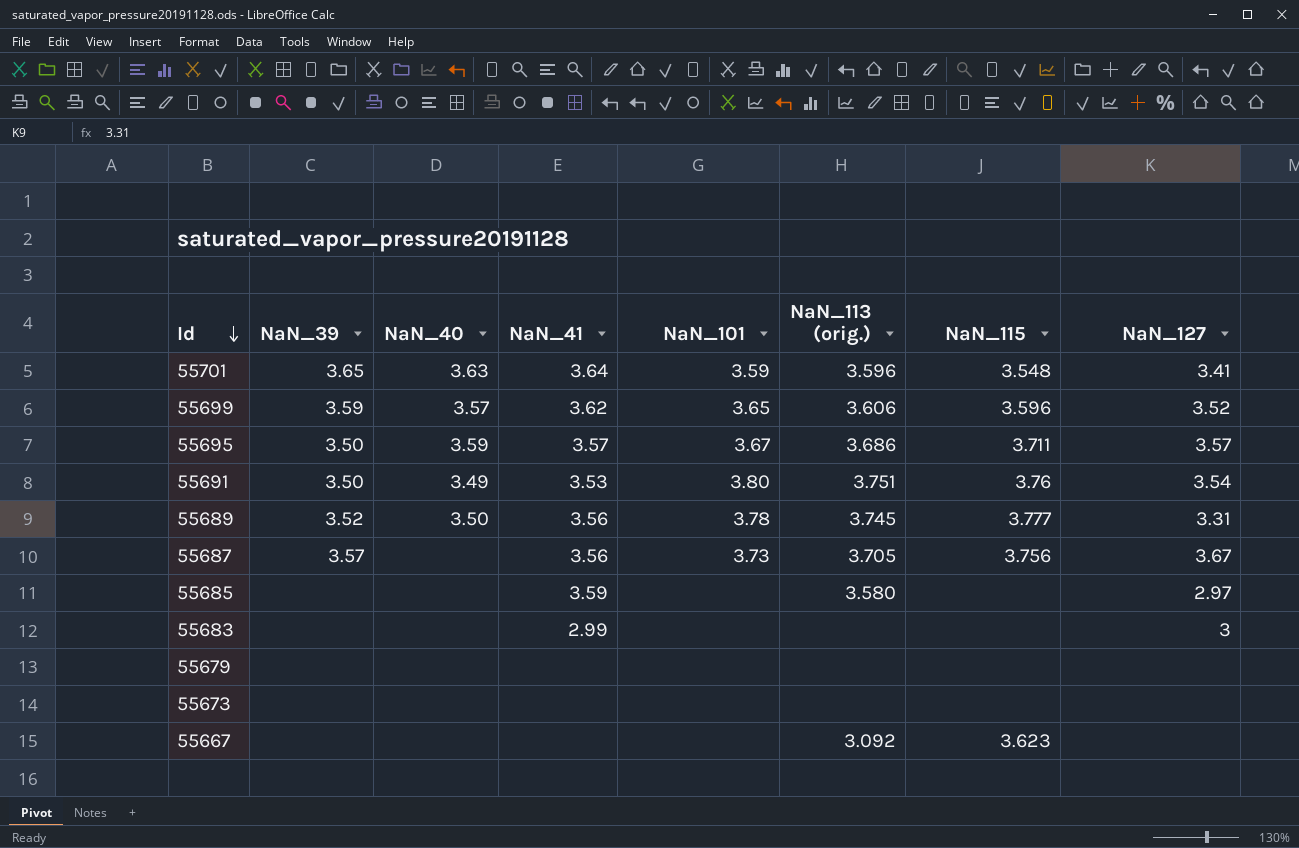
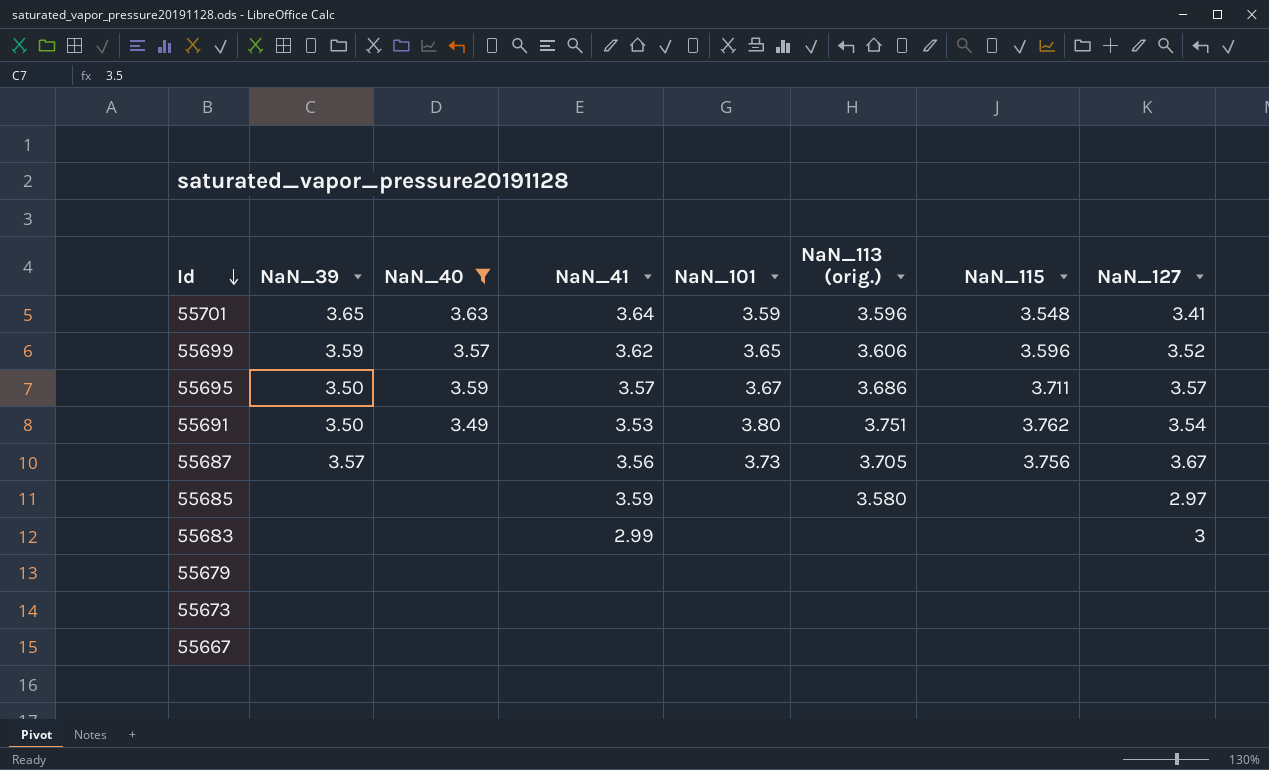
filter: none -> NaN_40 != 3.50
55691 | NaN_115: 3.76 -> 3.762
55667 | NaN_113 (orig.): 3.092 -> none
55667 | NaN_115: 3.623 -> none

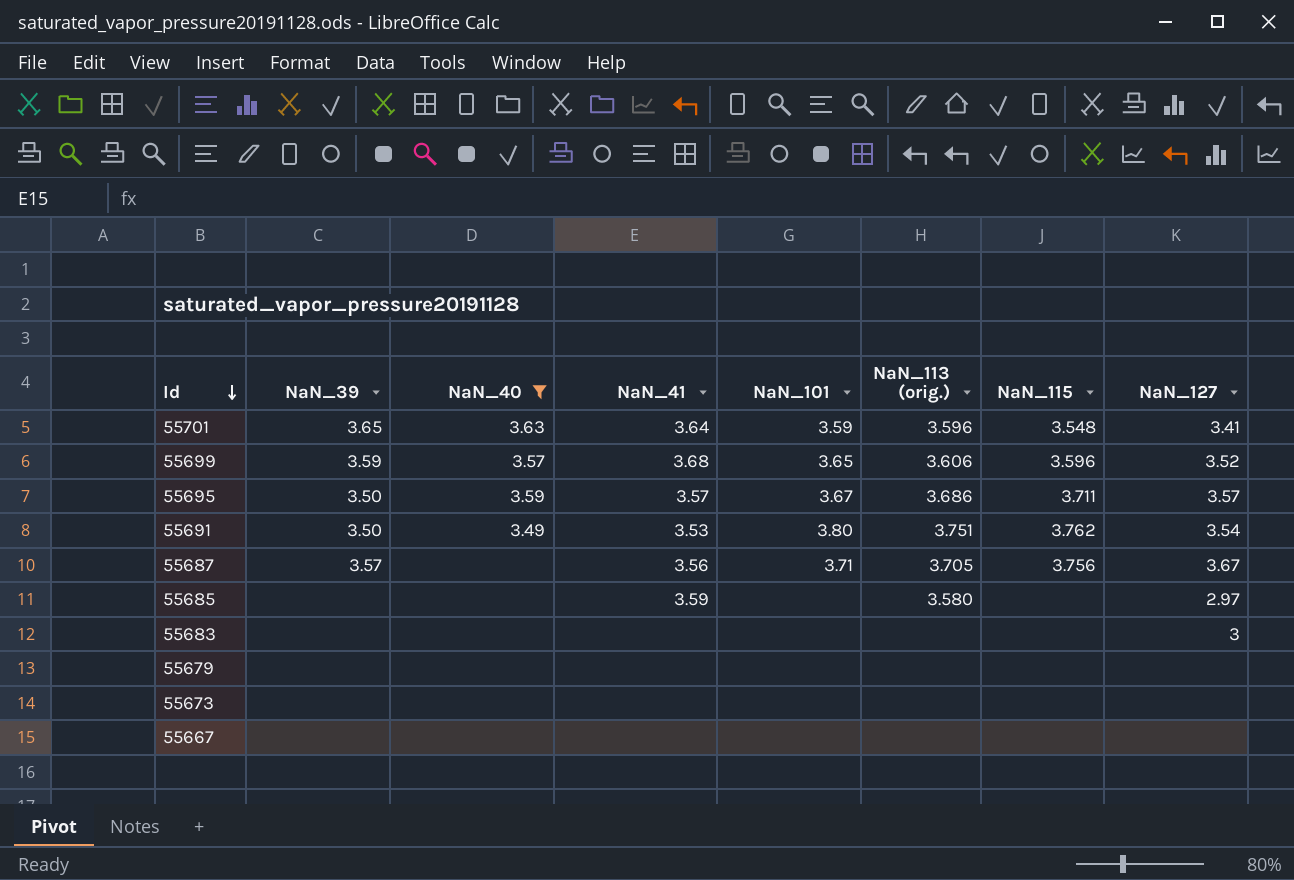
55699 | NaN_41: 3.62 -> 3.68
55687 | NaN_101: 3.73 -> 3.71
55683 | NaN_41: 2.99 -> none

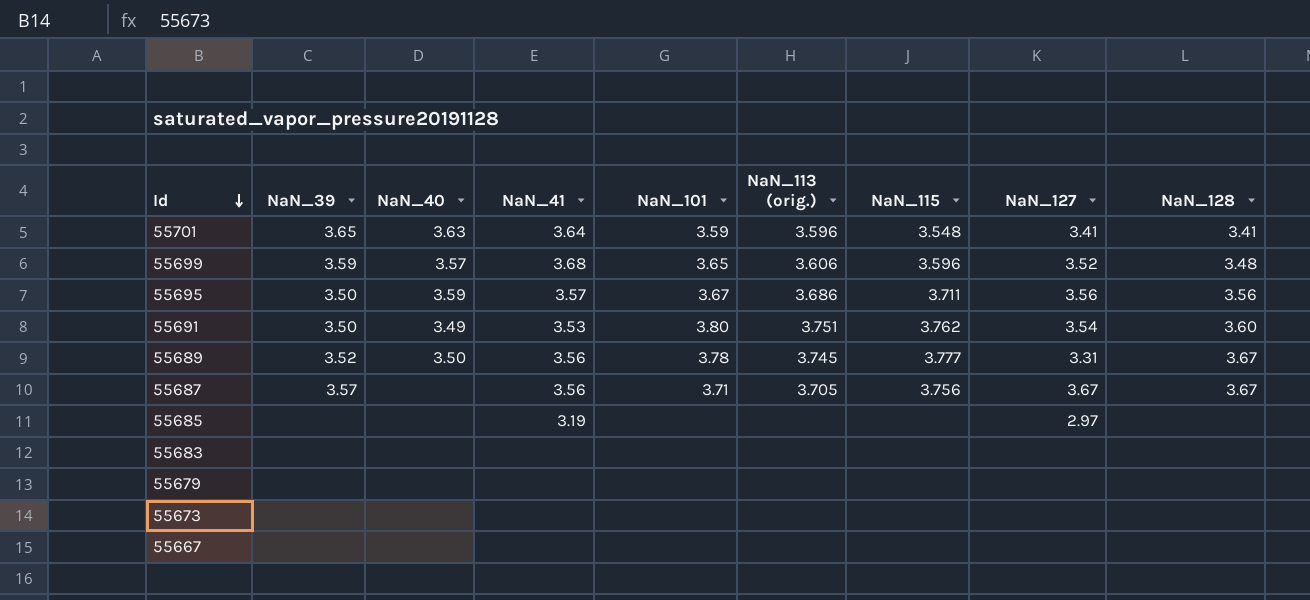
filter: NaN_40 != 3.50 -> none
column NaN_128 | position: none -> 9
55695 | NaN_127: 3.57 -> 3.56
55685 | NaN_41: 3.59 -> 3.19
55685 | NaN_113 (orig.): 3.580 -> none
55683 | NaN_127: 3 -> none

